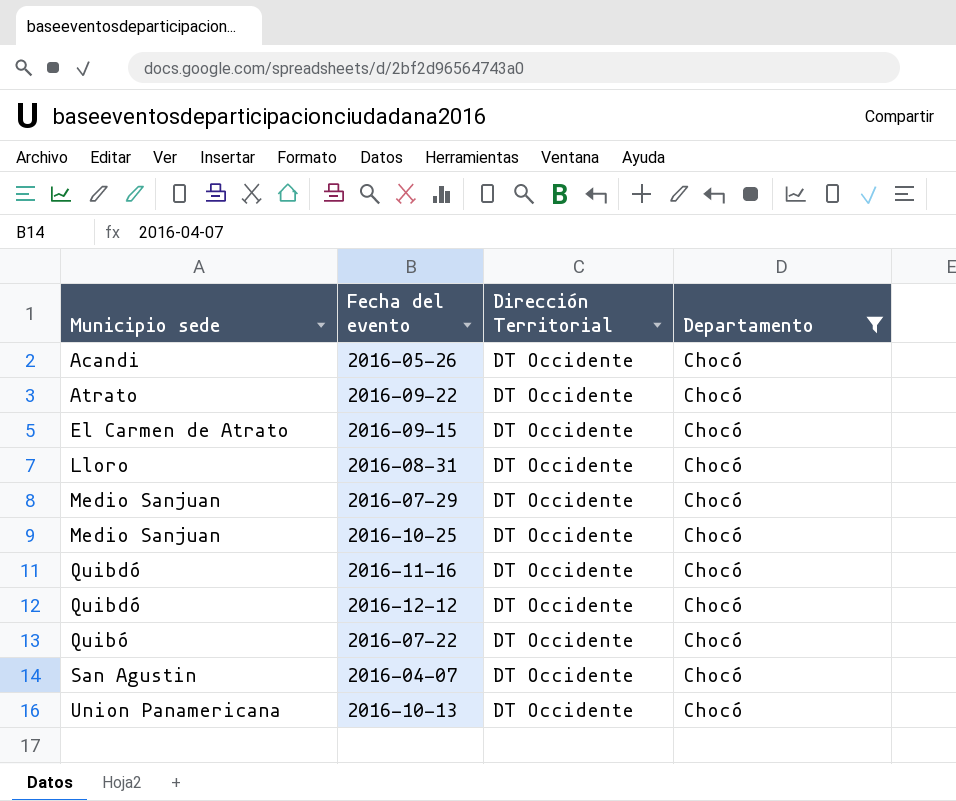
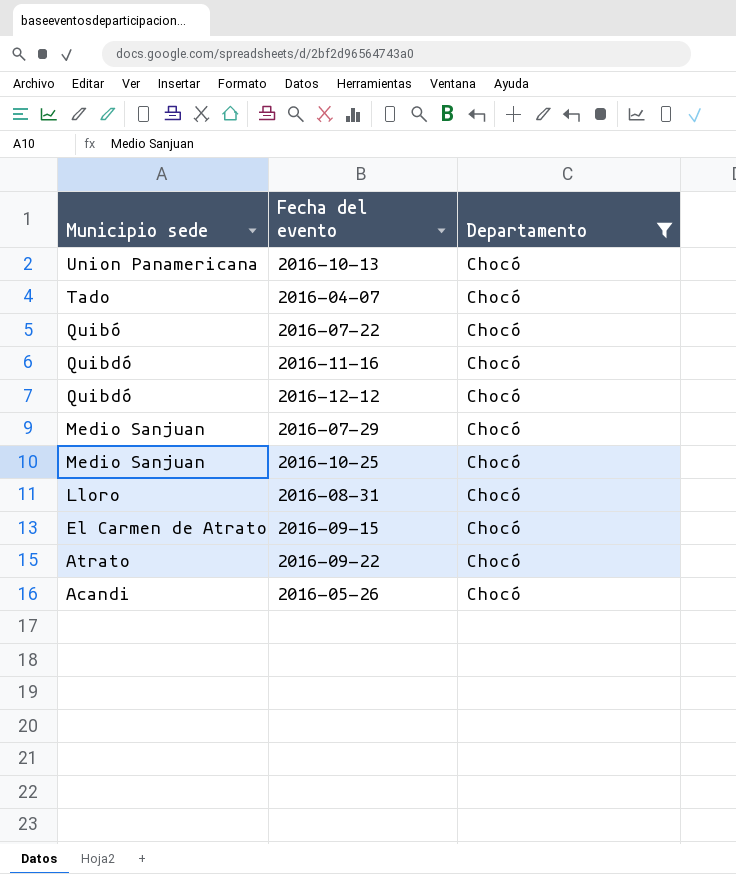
row order: Municipio sede ascending -> Municipio sede descending
column Dirección Territorial | position: 3 -> none
2016-04-07 | Municipio sede: San Agustin -> Tado

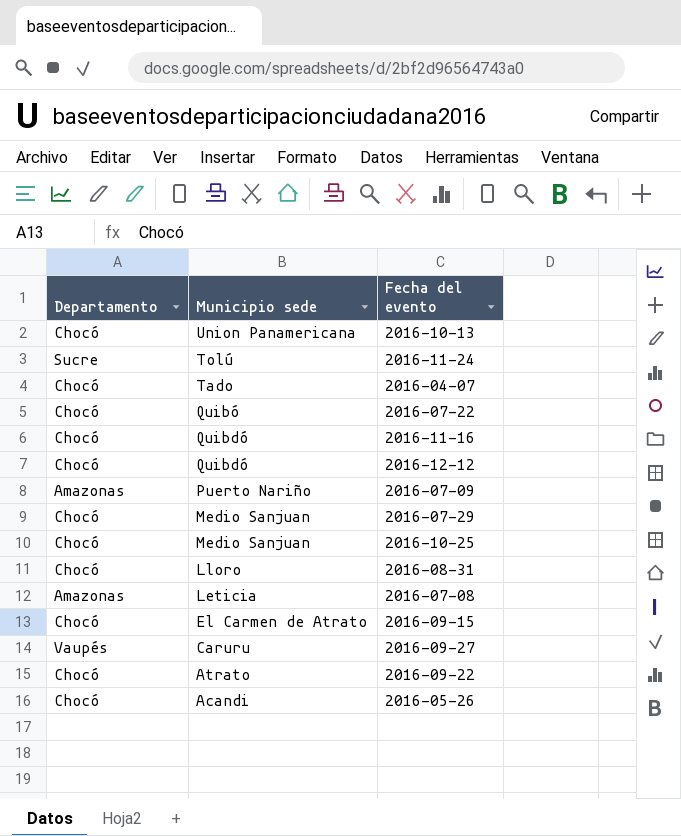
filter: Departamento = Chocó -> none
column Departamento | position: 3 -> 1

